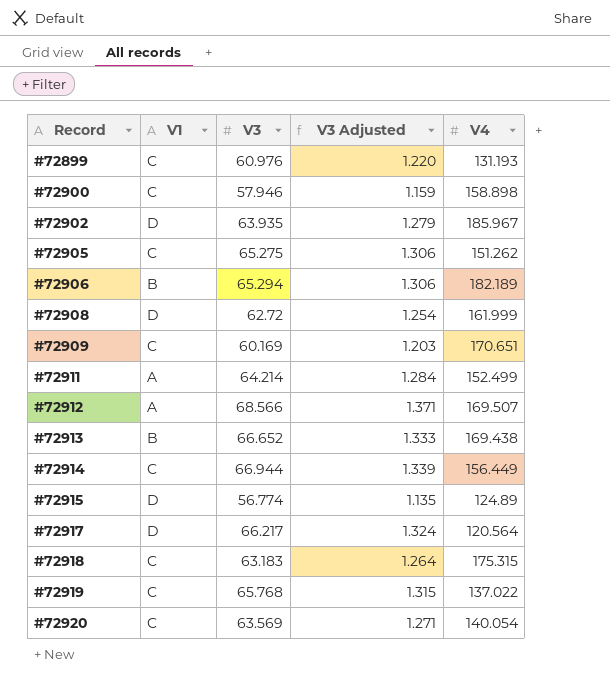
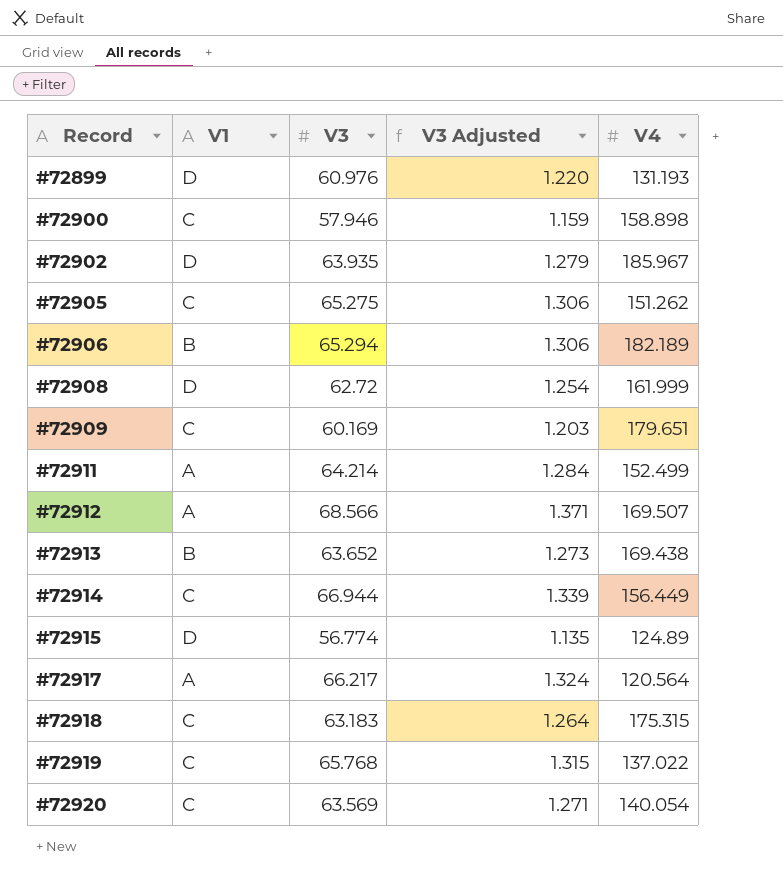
#72899 | V1: C -> D
#72909 | V4: 170.651 -> 179.651
#72913 | V3: 66.652 -> 63.652
#72913 | V3 Adjusted: 1.333 -> 1.273
#72917 | V1: D -> A

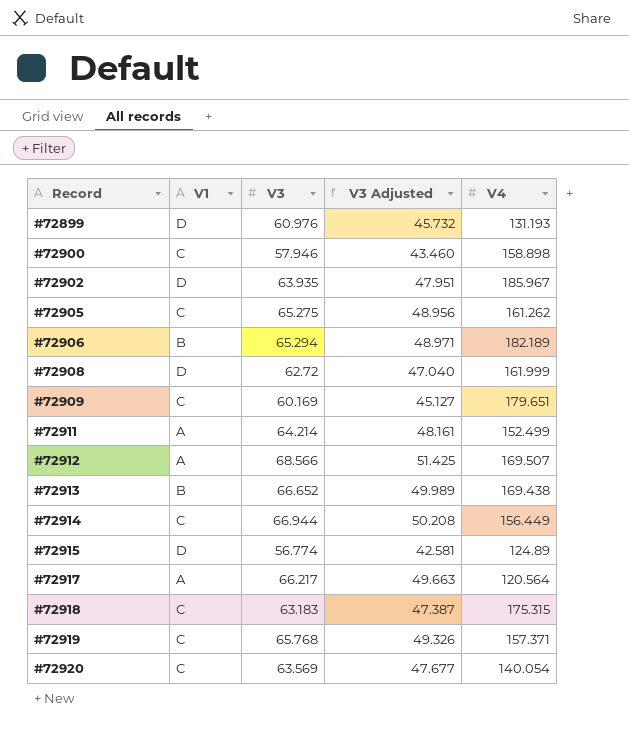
column V3 Adjusted | formula: [V3] * 0.02 -> [V3] * 0.75
#72905 | V4: 151.262 -> 161.262
#72913 | V3: 63.652 -> 66.652
#72919 | V4: 137.022 -> 157.371

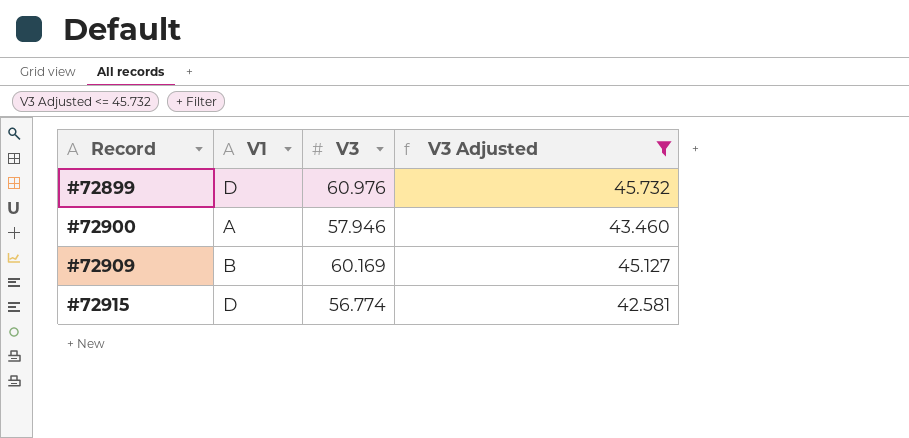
filter: none -> V3 Adjusted <= 45.732
column V4 | position: 5 -> none
#72900 | V1: C -> A
#72909 | V1: C -> B

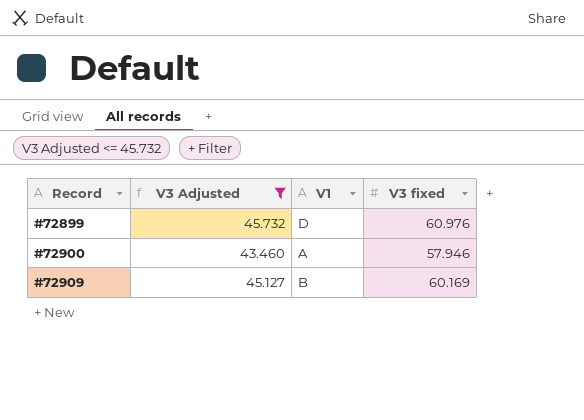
column V3 Adjusted | position: 4 -> 2
column name: V3 -> V3 fixed
row #72915: D | 56.774 | 42.581 -> none

